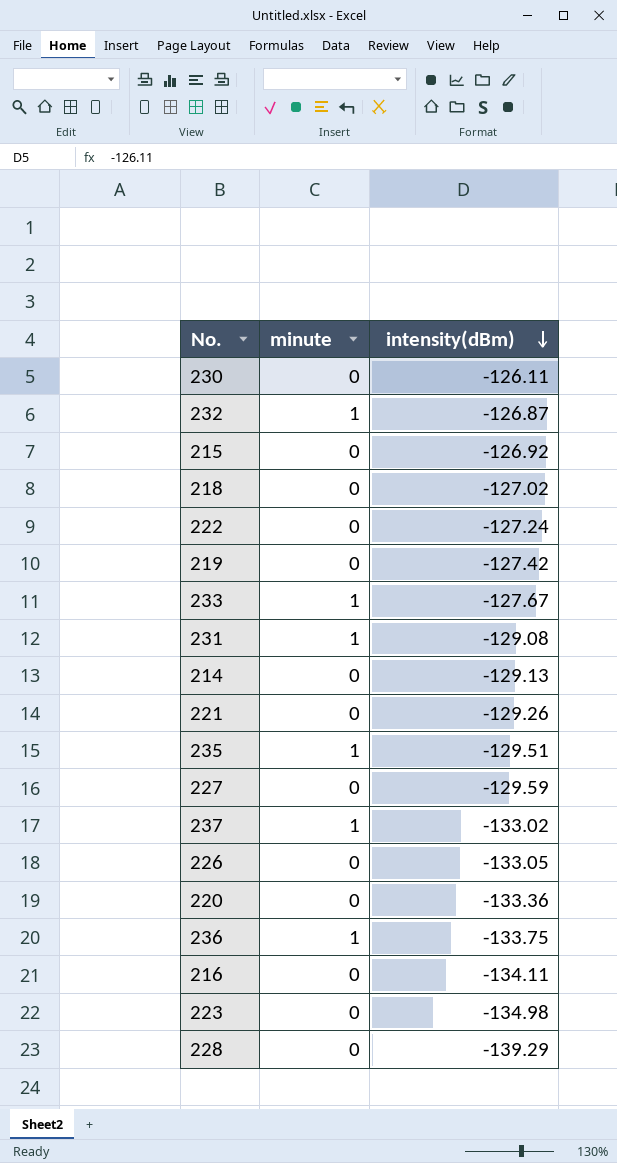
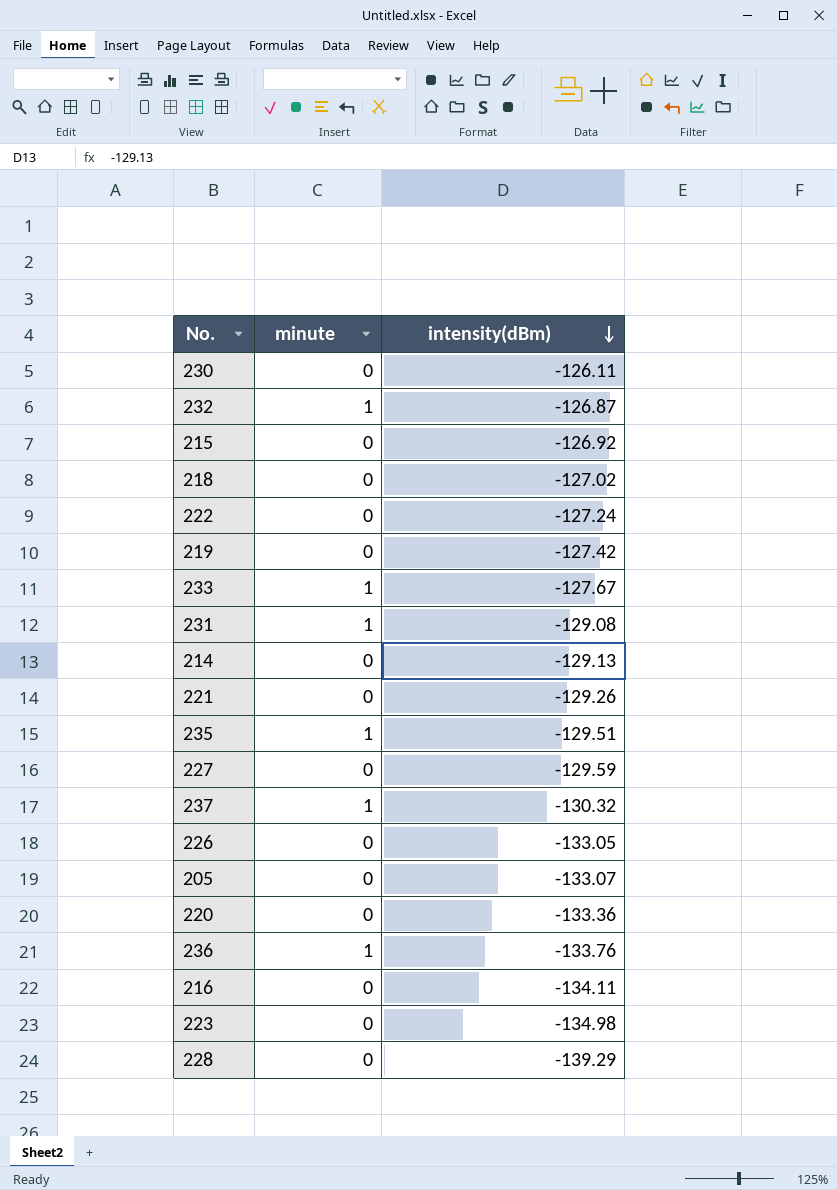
237 | intensity(dBm): -133.02 -> -130.32
row 205: none -> 0 | -133.07
236 | intensity(dBm): -133.75 -> -133.76

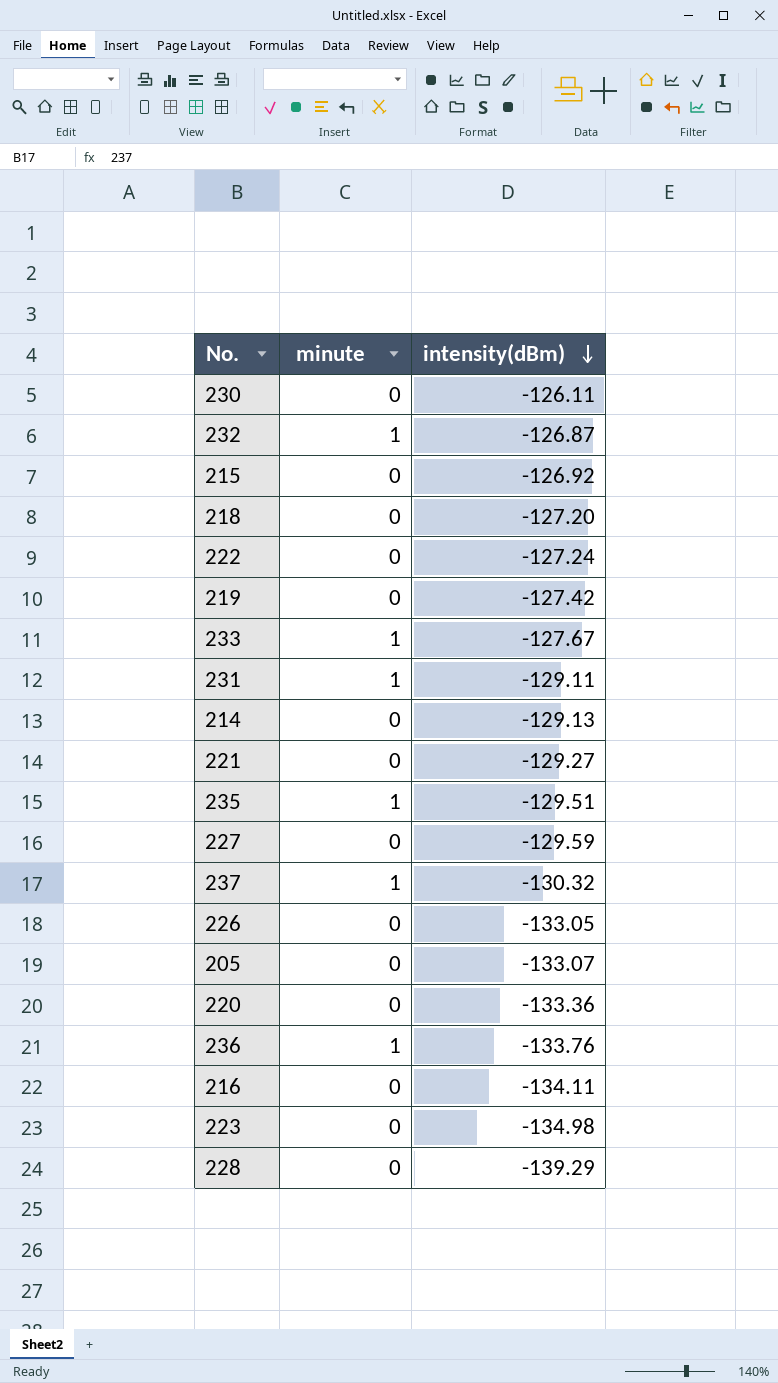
218 | intensity(dBm): -127.02 -> -127.20
231 | intensity(dBm): -129.08 -> -129.11
221 | intensity(dBm): -129.26 -> -129.27

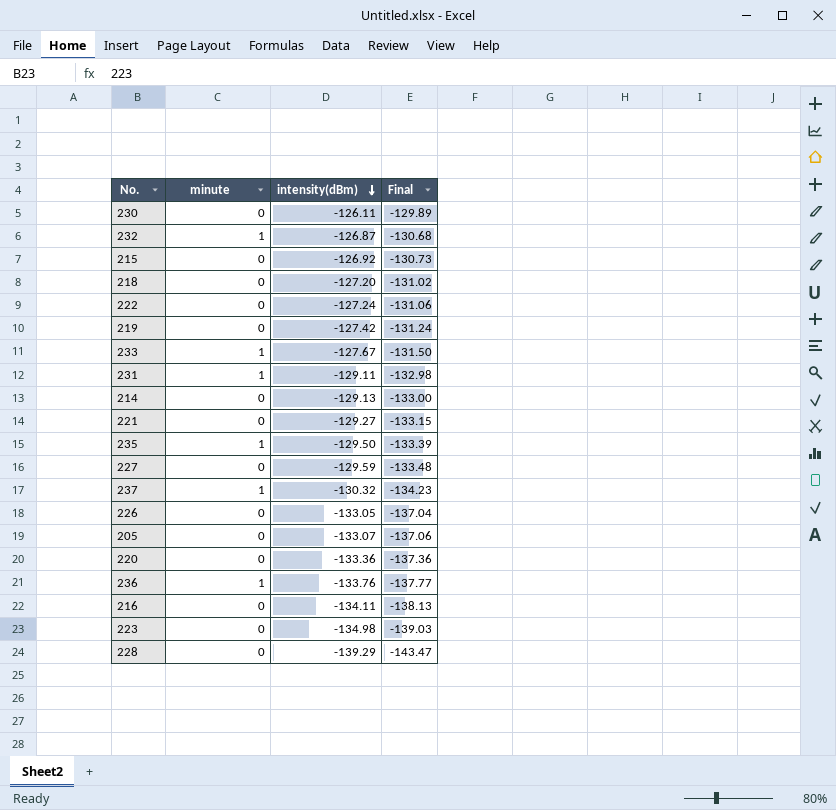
column Final | formula: none -> [intensity(dBm)] * 1.03
235 | intensity(dBm): -129.51 -> -129.50

